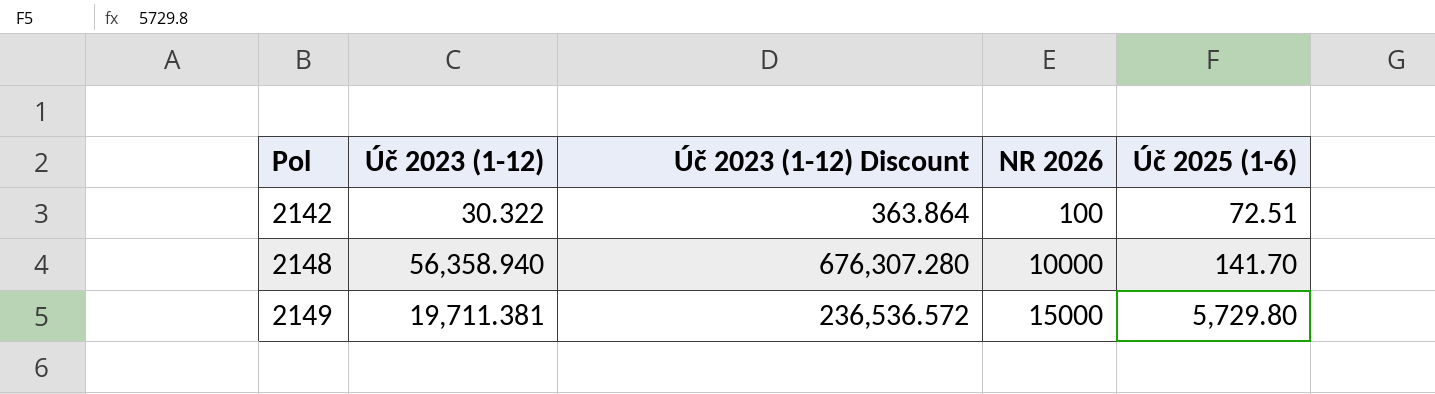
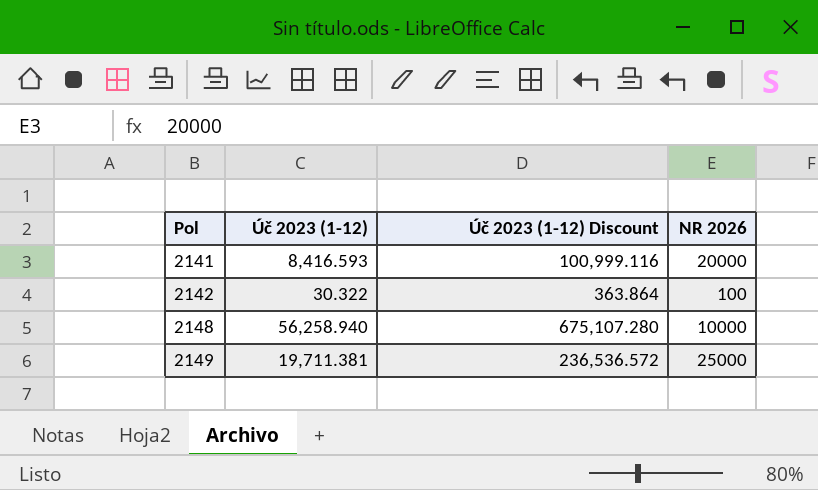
column Úč 2025 (1-6) | position: 5 -> none
row 2141: none -> 8,416.593 | 100,999.116 | 20000
2148 | Úč 2023 (1-12): 56,358.940 -> 56,258.940
2148 | Úč 2023 (1-12) Discount: 676,307.280 -> 675,107.280
2149 | NR 2026: 15000 -> 25000

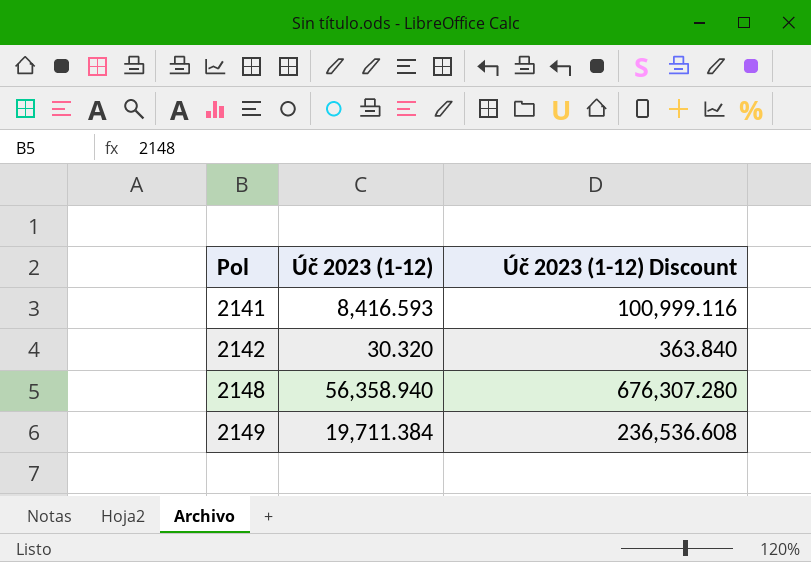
column NR 2026 | position: 4 -> none
2142 | Úč 2023 (1-12): 30.322 -> 30.320
2142 | Úč 2023 (1-12) Discount: 363.864 -> 363.840
2148 | Úč 2023 (1-12): 56,258.940 -> 56,358.940
2148 | Úč 2023 (1-12) Discount: 675,107.280 -> 676,307.280
2149 | Úč 2023 (1-12): 19,711.381 -> 19,711.384
2149 | Úč 2023 (1-12) Discount: 236,536.572 -> 236,536.608

